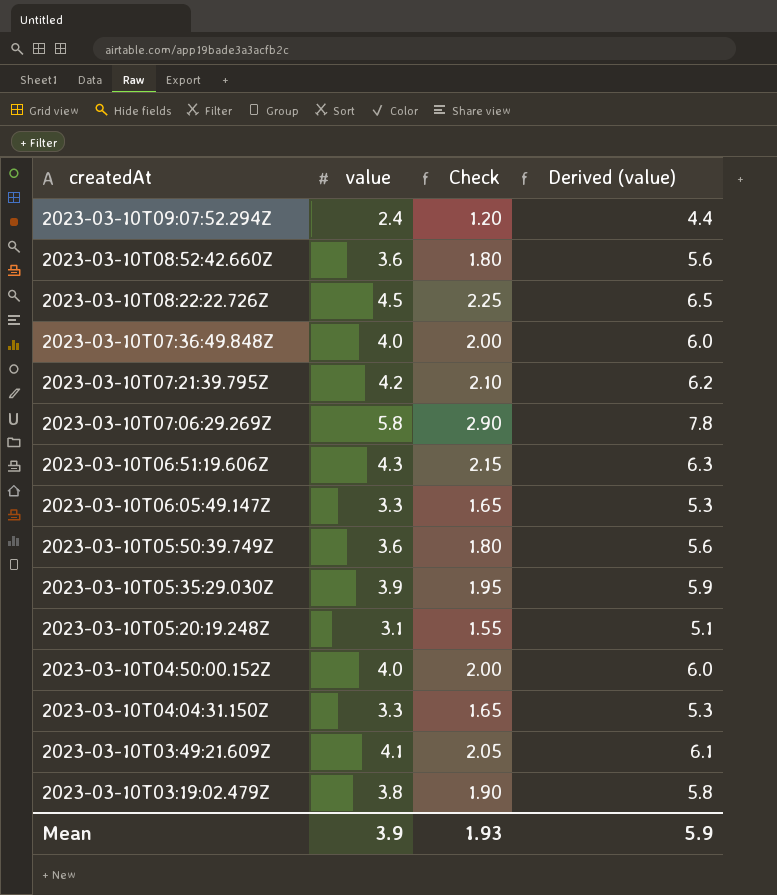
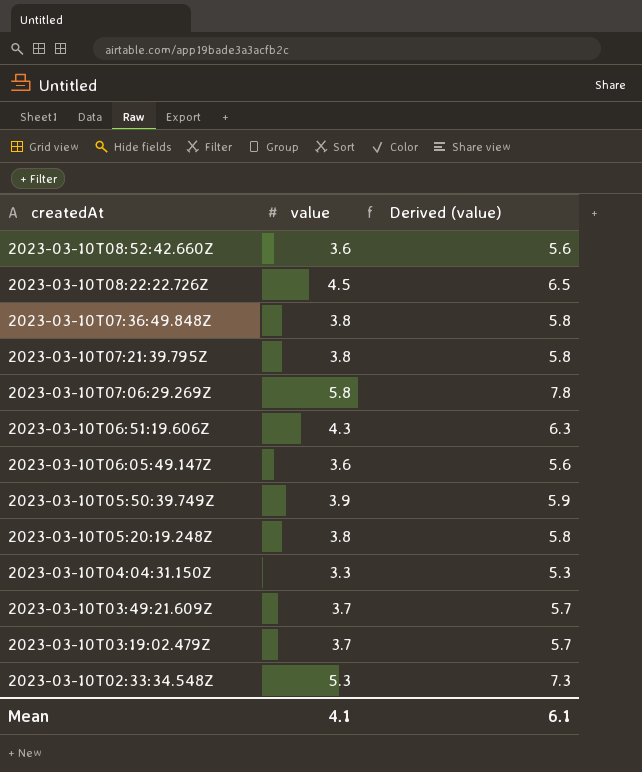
column Check | formula: [value] * 0.5 -> none
row 2023-03-10T09:07:52.294Z: 2.4 | 1.20 | 4.4 -> none
row 2023-03-10T05:35:29.030Z: 3.9 | 1.95 | 5.9 -> none
row 2023-03-10T04:50:00.152Z: 4.0 | 2.00 | 6.0 -> none
2023-03-10T07:36:49.848Z | value: 4.0 -> 3.8
2023-03-10T07:36:49.848Z | Derived (value): 6.0 -> 5.8
2023-03-10T07:21:39.795Z | value: 4.2 -> 3.8
2023-03-10T07:21:39.795Z | Derived (value): 6.2 -> 5.8
2023-03-10T06:05:49.147Z | value: 3.3 -> 3.6
2023-03-10T06:05:49.147Z | Derived (value): 5.3 -> 5.6
2023-03-10T05:50:39.749Z | value: 3.6 -> 3.9
2023-03-10T05:50:39.749Z | Derived (value): 5.6 -> 5.9
2023-03-10T05:20:19.248Z | value: 3.1 -> 3.8
2023-03-10T05:20:19.248Z | Derived (value): 5.1 -> 5.8
2023-03-10T03:49:21.609Z | value: 4.1 -> 3.7
2023-03-10T03:49:21.609Z | Derived (value): 6.1 -> 5.7
2023-03-10T03:19:02.479Z | value: 3.8 -> 3.7
2023-03-10T03:19:02.479Z | Derived (value): 5.8 -> 5.7
row 2023-03-10T02:33:34.548Z: none -> 5.3 | 7.3
Mean | value: 3.9 -> 4.1
Mean | Derived (value): 5.9 -> 6.1

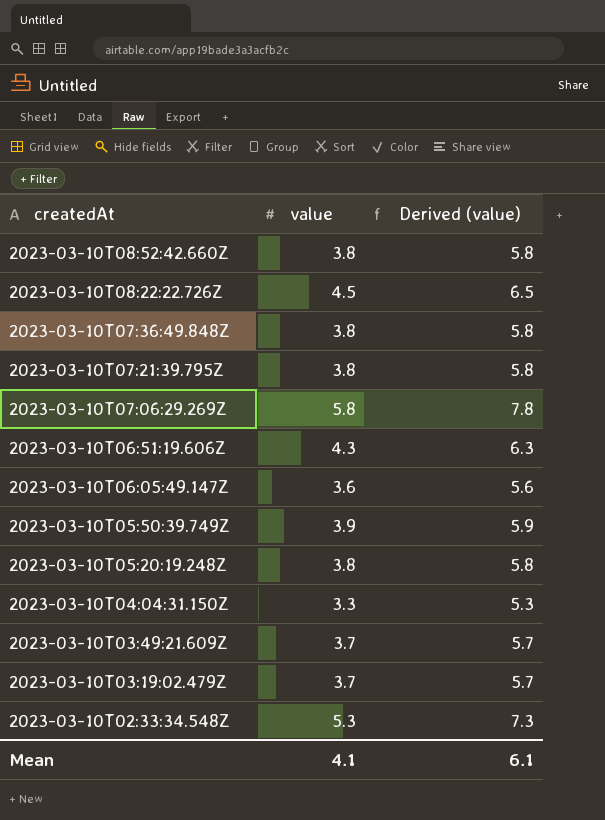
2023-03-10T08:52:42.660Z | value: 3.6 -> 3.8
2023-03-10T08:52:42.660Z | Derived (value): 5.6 -> 5.8

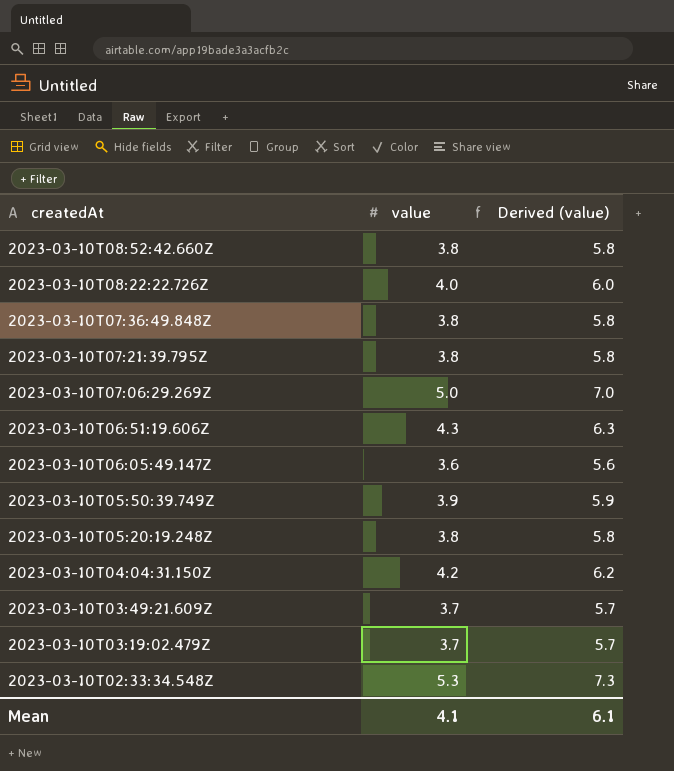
2023-03-10T08:22:22.726Z | value: 4.5 -> 4.0
2023-03-10T08:22:22.726Z | Derived (value): 6.5 -> 6.0
2023-03-10T07:06:29.269Z | value: 5.8 -> 5.0
2023-03-10T07:06:29.269Z | Derived (value): 7.8 -> 7.0
2023-03-10T04:04:31.150Z | value: 3.3 -> 4.2
2023-03-10T04:04:31.150Z | Derived (value): 5.3 -> 6.2

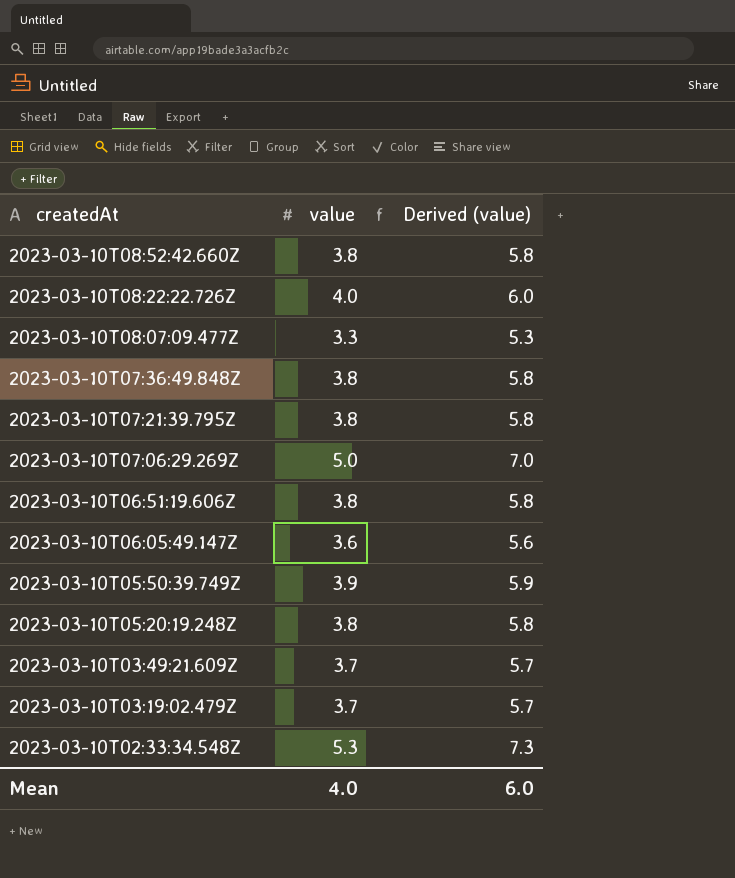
row 2023-03-10T04:04:31.150Z: 4.2 | 6.2 -> none
row 2023-03-10T08:07:09.477Z: none -> 3.3 | 5.3
2023-03-10T06:51:19.606Z | value: 4.3 -> 3.8
2023-03-10T06:51:19.606Z | Derived (value): 6.3 -> 5.8
Mean | value: 4.1 -> 4.0
Mean | Derived (value): 6.1 -> 6.0

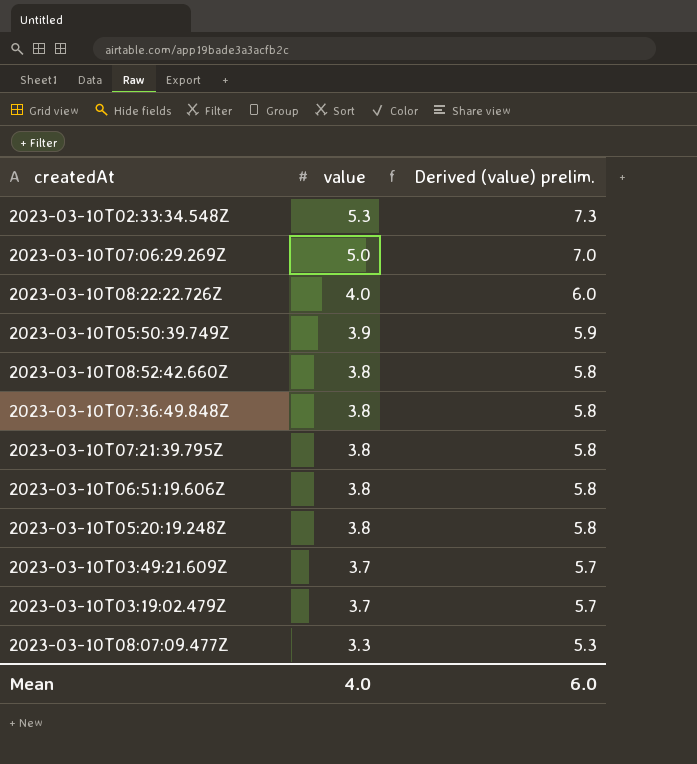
row order: createdAt descending -> value descending
column name: Derived (value) -> Derived (value) prelim.
row 2023-03-10T06:05:49.147Z: 3.6 | 5.6 -> none

